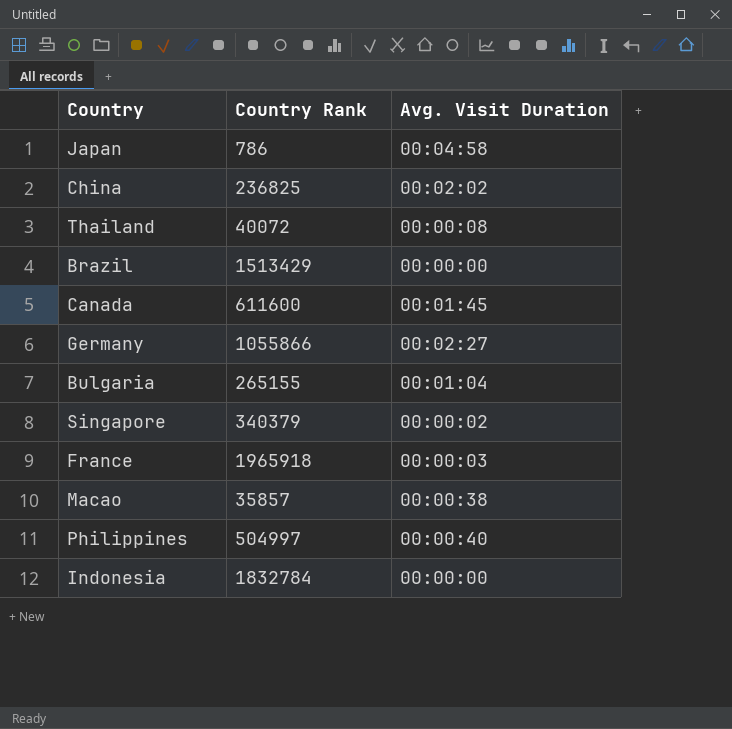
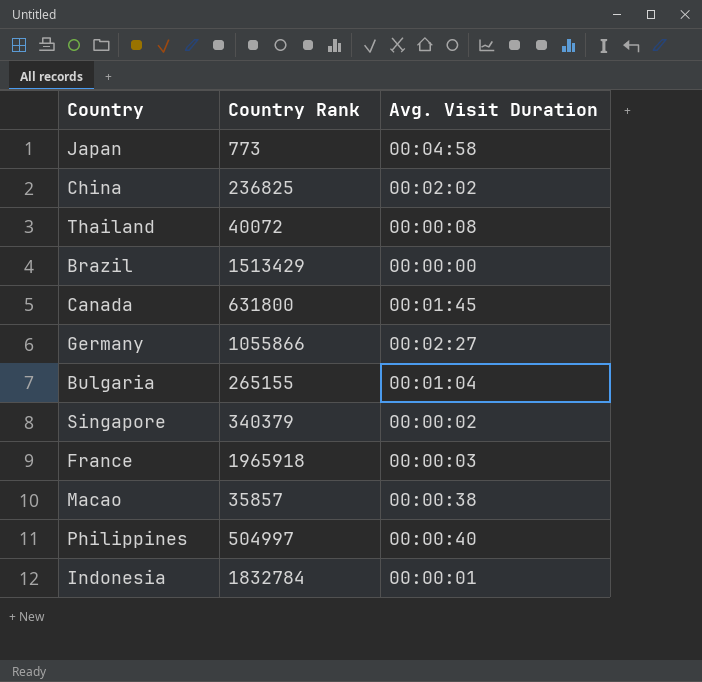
Japan | Country Rank: 786 -> 773
Canada | Country Rank: 611600 -> 631800
Indonesia | Avg. Visit Duration: 00:00:00 -> 00:00:01

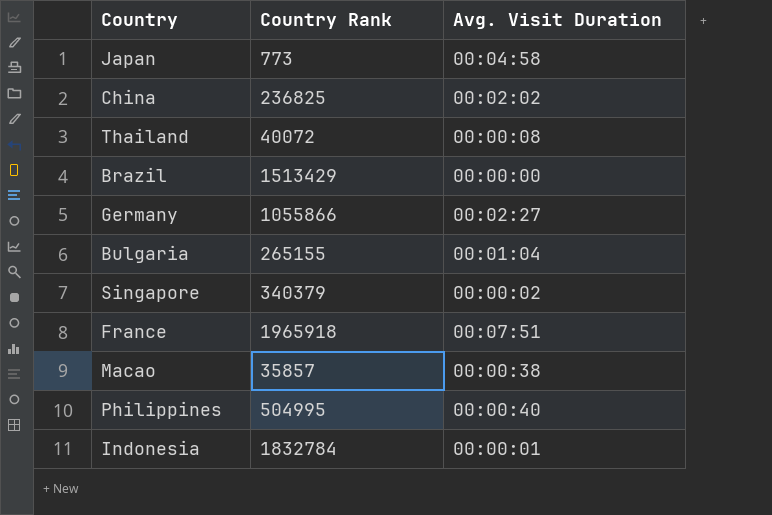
row Canada: 631800 | 00:01:45 -> none
France | Avg. Visit Duration: 00:00:03 -> 00:07:51
Philippines | Country Rank: 504997 -> 504995

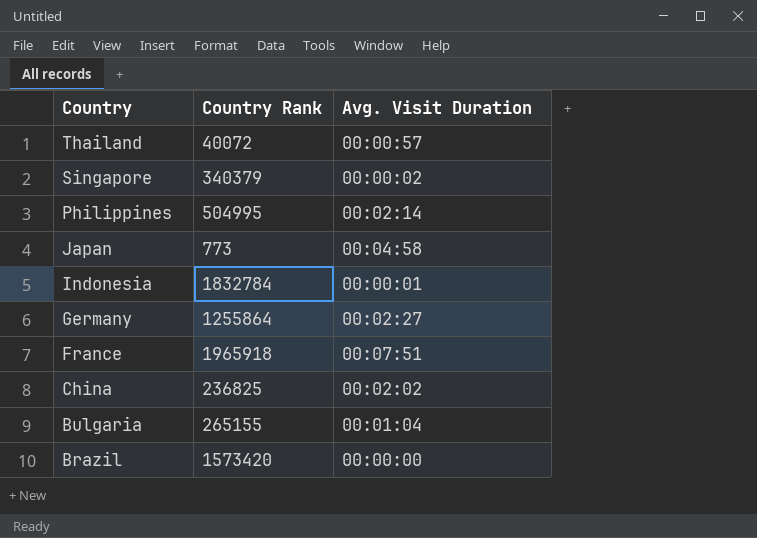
row order: none -> Country descending
row Macao: 35857 | 00:00:38 -> none
Thailand | Avg. Visit Duration: 00:00:08 -> 00:00:57
Philippines | Avg. Visit Duration: 00:00:40 -> 00:02:14
Germany | Country Rank: 1055866 -> 1255864
Brazil | Country Rank: 1513429 -> 1573420

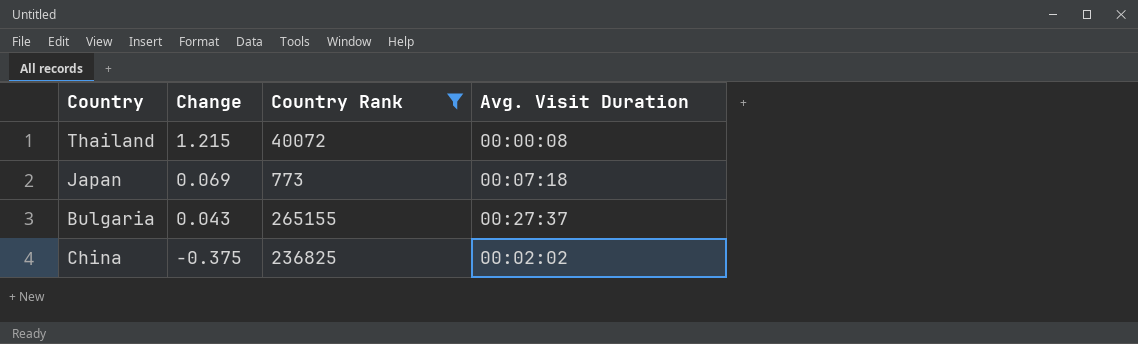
filter: none -> Country Rank <= 265155
row order: Country descending -> Change descending
column Change | position: none -> 2
Thailand | Avg. Visit Duration: 00:00:57 -> 00:00:08
Japan | Avg. Visit Duration: 00:04:58 -> 00:07:18
Bulgaria | Avg. Visit Duration: 00:01:04 -> 00:27:37

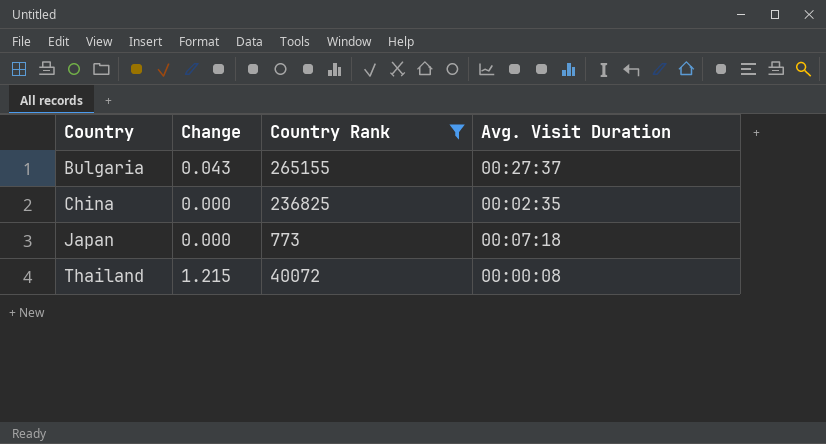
row order: Change descending -> Country ascending
China | Change: -0.375 -> 0.000
China | Avg. Visit Duration: 00:02:02 -> 00:02:35
Japan | Change: 0.069 -> 0.000

